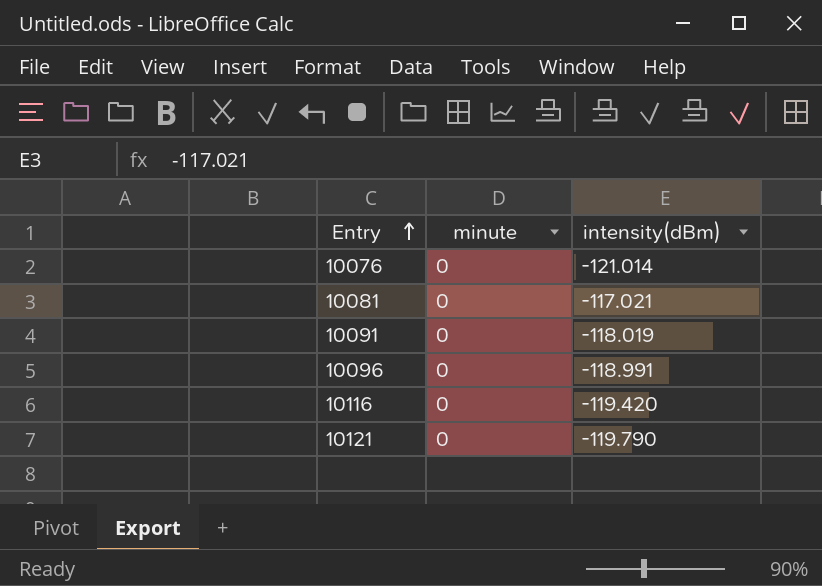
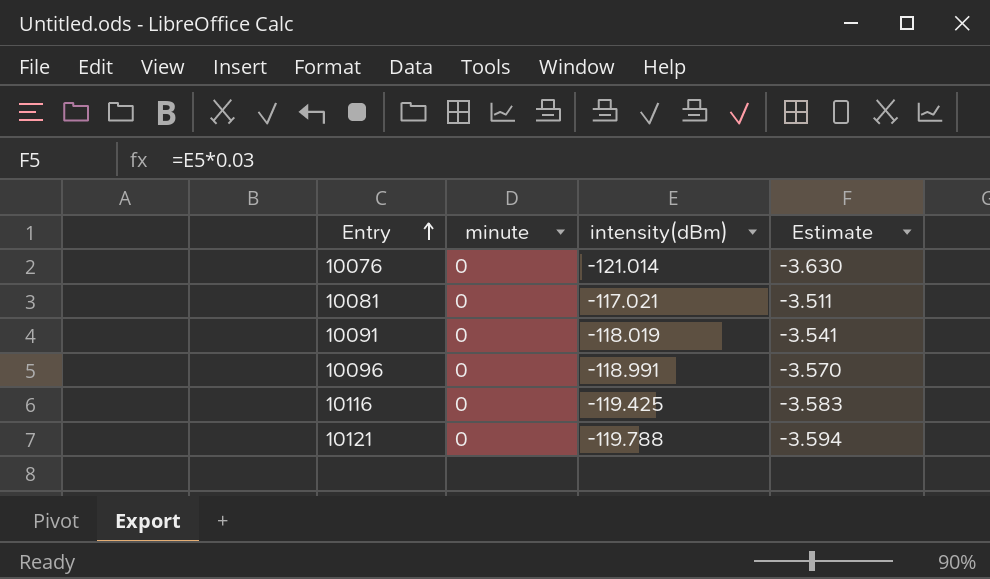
column Estimate | formula: none -> [intensity(dBm)] * 0.03
10116 | intensity(dBm): -119.420 -> -119.425
10121 | intensity(dBm): -119.790 -> -119.788

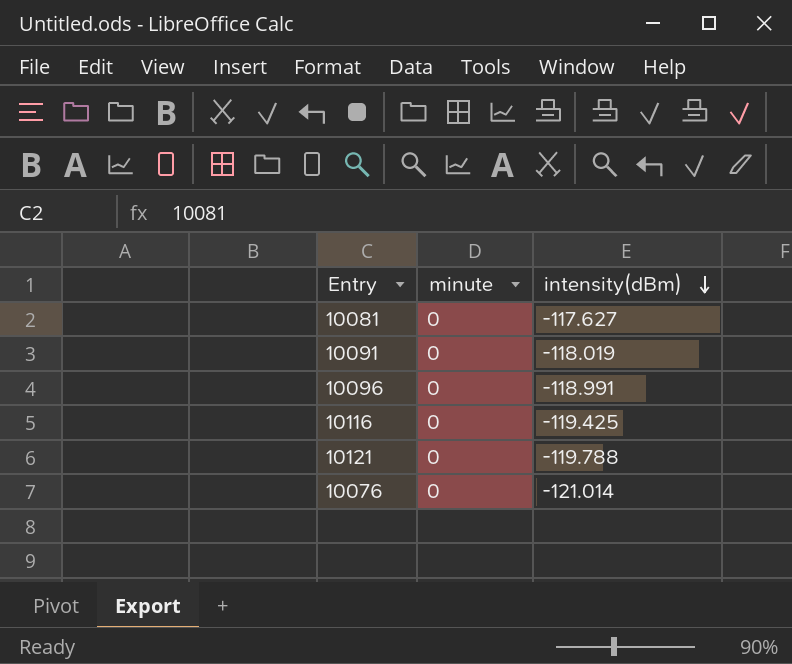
row order: Entry ascending -> intensity(dBm) descending
column Estimate | formula: [intensity(dBm)] * 0.03 -> none
10081 | intensity(dBm): -117.021 -> -117.627

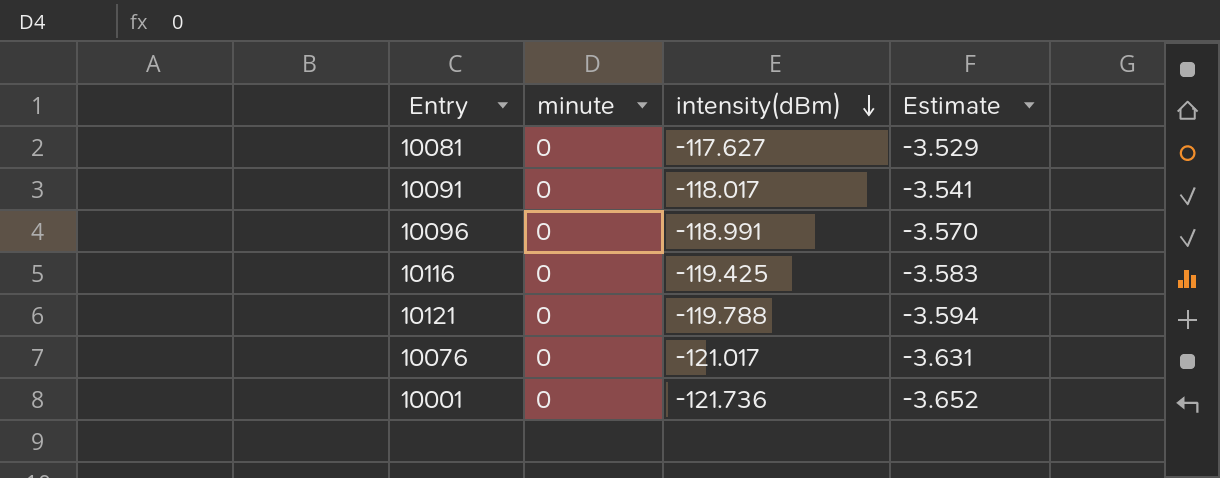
column Estimate | formula: none -> [intensity(dBm)] * 0.03
10091 | intensity(dBm): -118.019 -> -118.017
10076 | intensity(dBm): -121.014 -> -121.017
row 10001: none -> 0 | -121.736 | -3.652

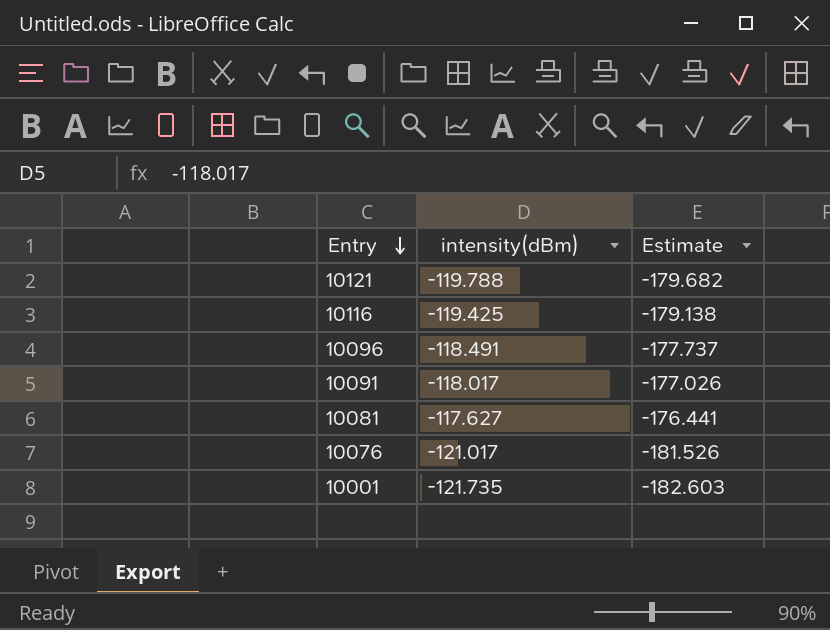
row order: intensity(dBm) descending -> Entry descending
column minute | position: 2 -> none
column Estimate | formula: [intensity(dBm)] * 0.03 -> [intensity(dBm)] * 1.5
10096 | intensity(dBm): -118.991 -> -118.491
10001 | intensity(dBm): -121.736 -> -121.735

